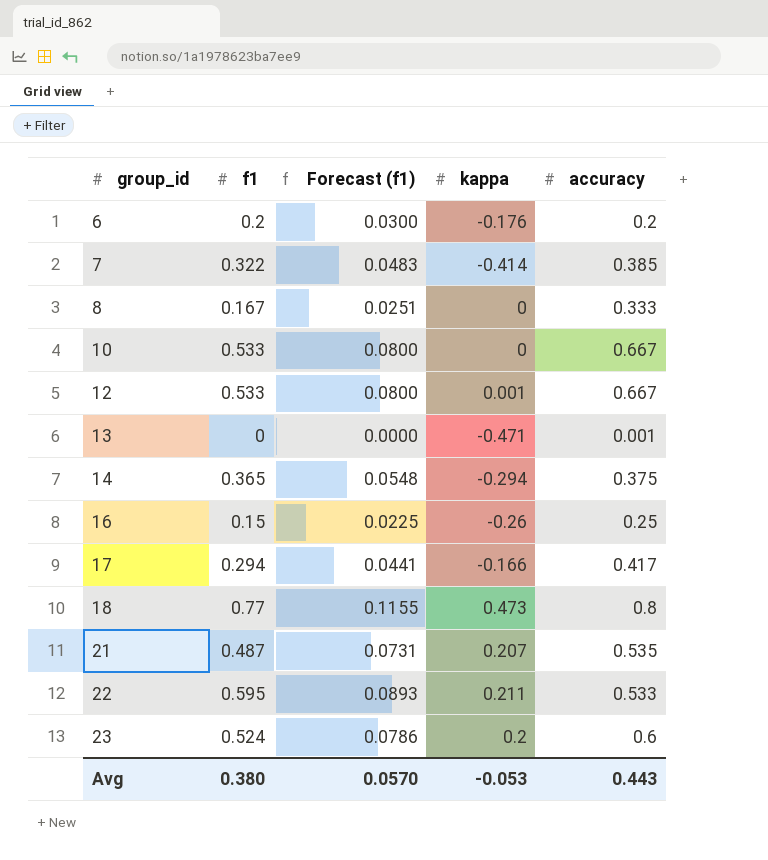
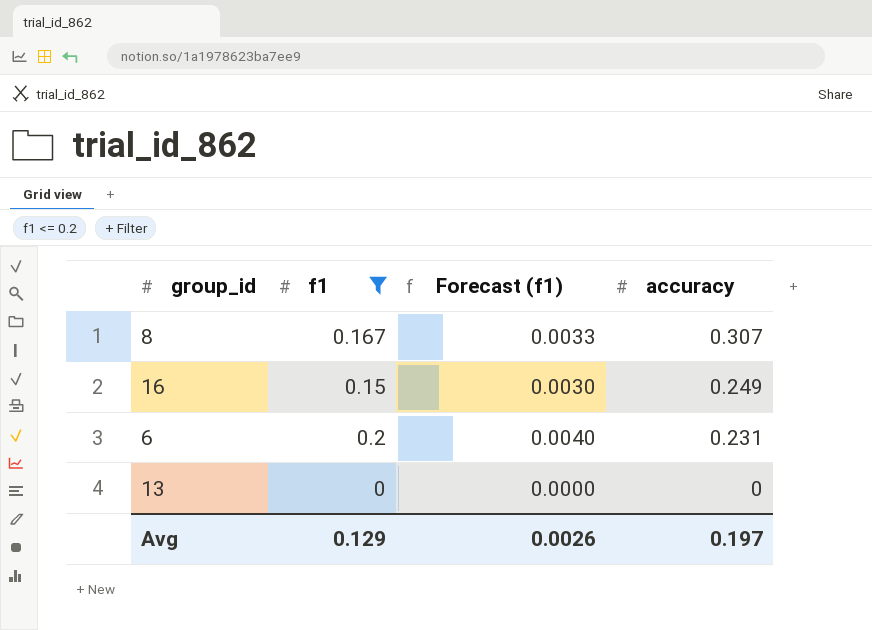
filter: none -> f1 <= 0.2
row order: group_id ascending -> accuracy descending
column kappa | position: 4 -> none
column Forecast (f1) | formula: [f1] * 0.15 -> [f1] * 0.02
8 | accuracy: 0.333 -> 0.307
16 | accuracy: 0.25 -> 0.249
6 | accuracy: 0.2 -> 0.231
13 | accuracy: 0.001 -> 0
Avg | f1: 0.380 -> 0.129
Avg | Forecast (f1): 0.0570 -> 0.0026
Avg | accuracy: 0.443 -> 0.197

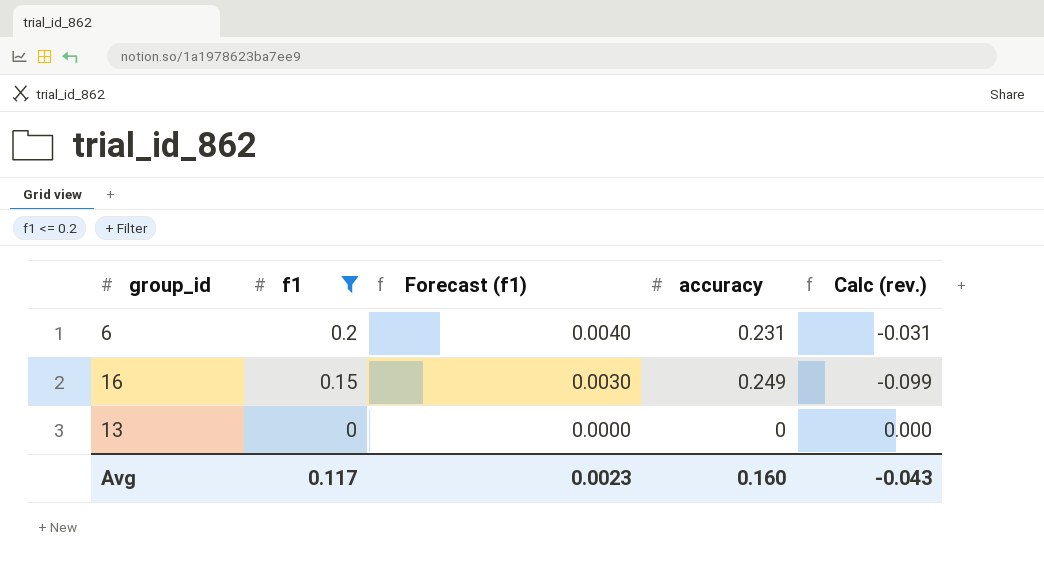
row order: accuracy descending -> f1 descending
column Calc (rev.) | formula: none -> [f1] - [accuracy]
row 8: 0.167 | 0.0033 | 0.307 -> none
Avg | f1: 0.129 -> 0.117
Avg | Forecast (f1): 0.0026 -> 0.0023
Avg | accuracy: 0.197 -> 0.160

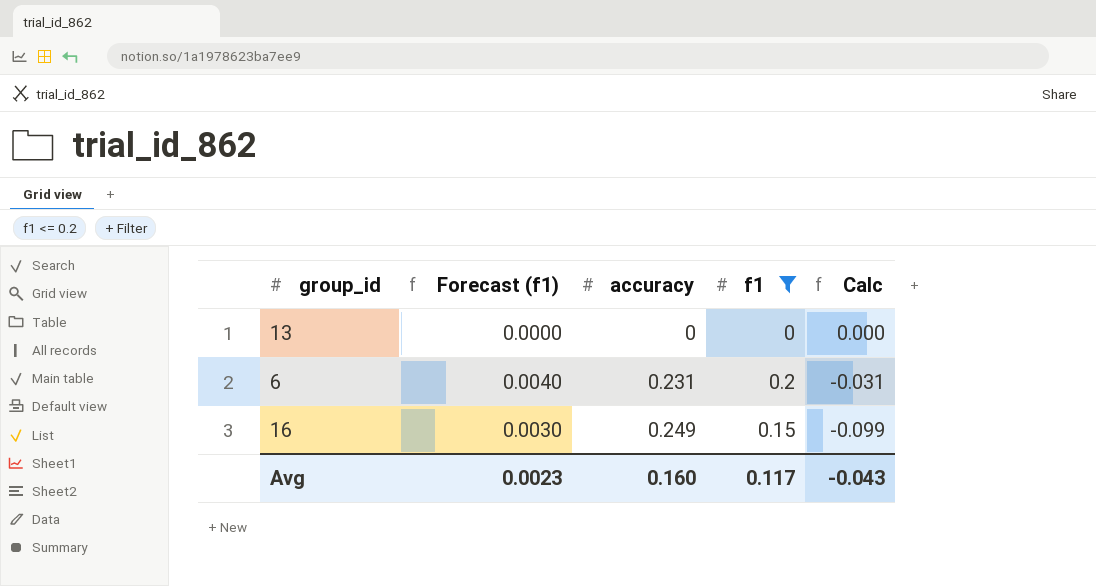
row order: f1 descending -> accuracy ascending
column f1 | position: 2 -> 4
column name: Calc (rev.) -> Calc

